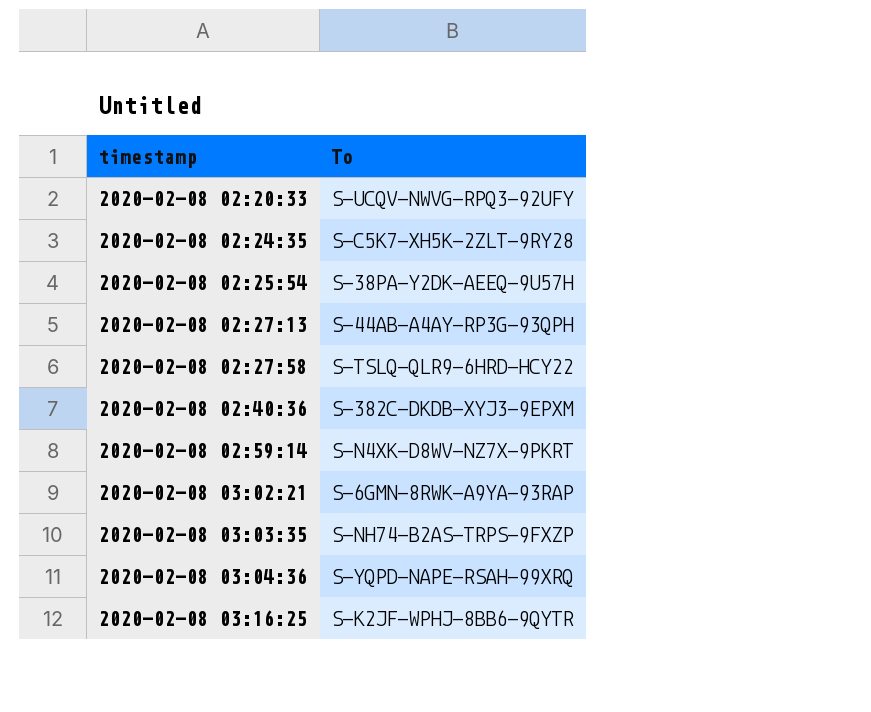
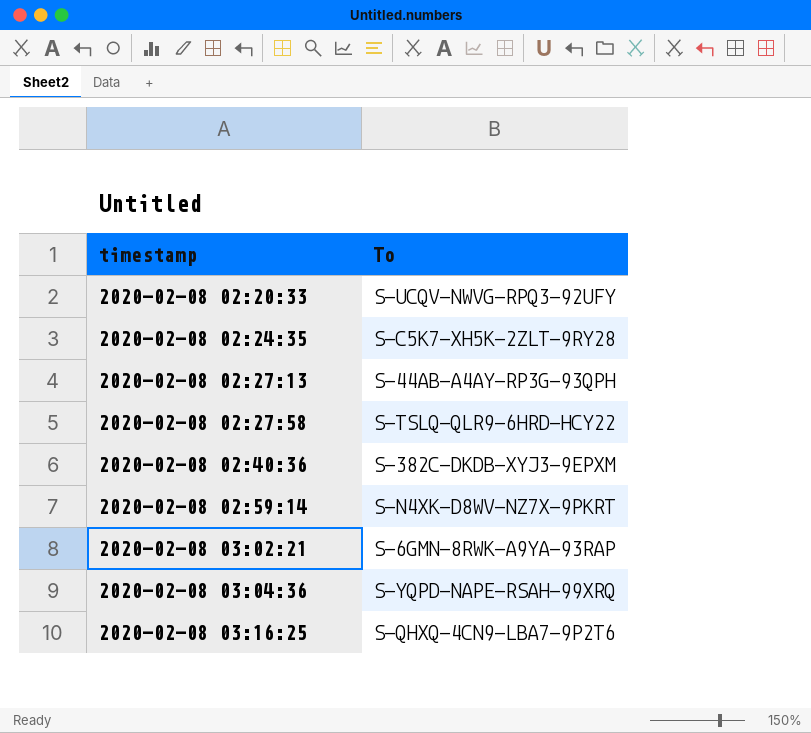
row 2020-02-08 02:25:54: S-38PA-Y2DK-AEEQ-9U57H -> none
row 2020-02-08 03:03:35: S-NH74-B2AS-TRPS-9FXZP -> none
2020-02-08 03:16:25 | To: S-K2JF-WPHJ-8BB6-9QYTR -> S-QHXQ-4CN9-LBA7-9P2T6

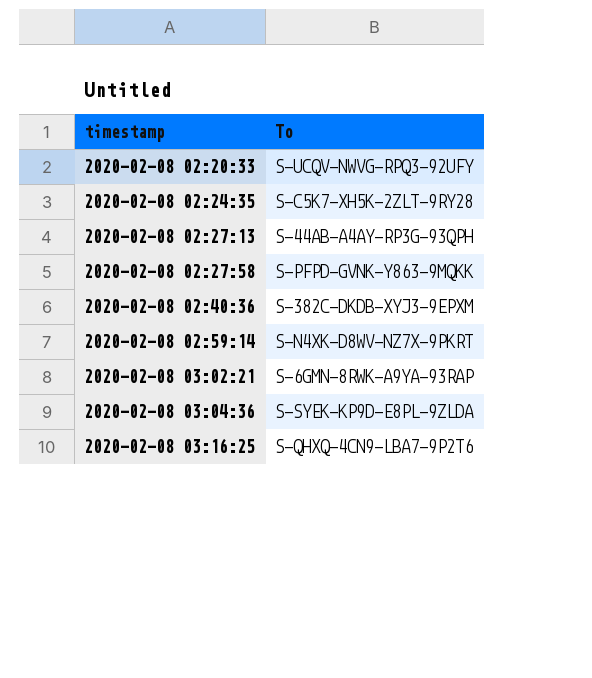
2020-02-08 02:27:58 | To: S-TSLQ-QLR9-6HRD-HCY22 -> S-PFPD-GVNK-Y863-9MQKK
2020-02-08 03:04:36 | To: S-YQPD-NAPE-RSAH-99XRQ -> S-SYEK-KP9D-E8PL-9ZLDA

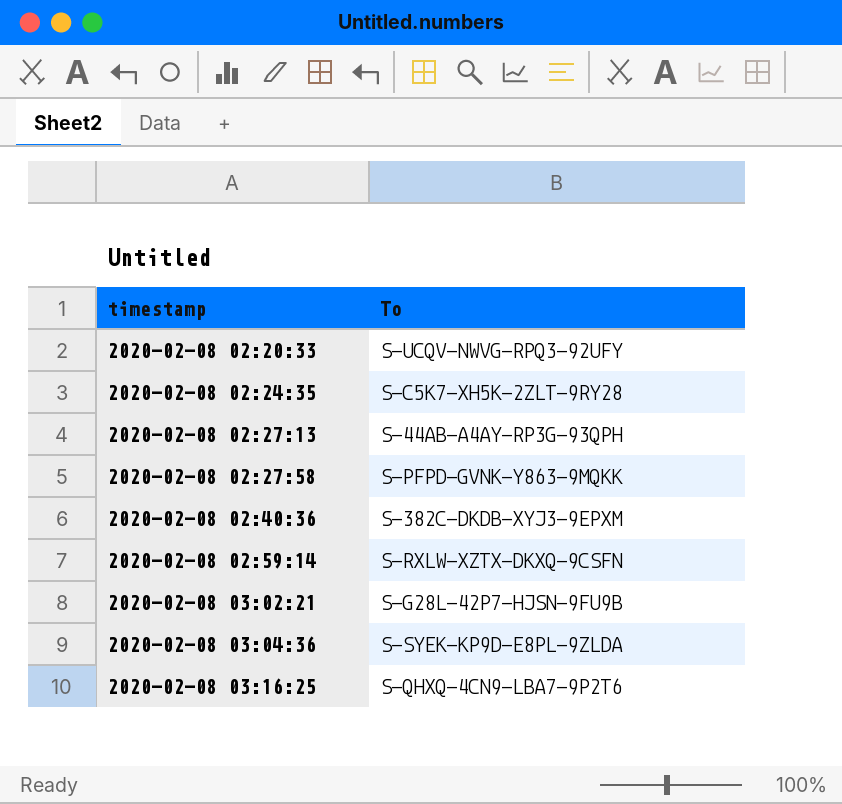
2020-02-08 02:59:14 | To: S-N4XK-D8WV-NZ7X-9PKRT -> S-RXLW-XZTX-DKXQ-9CSFN
2020-02-08 03:02:21 | To: S-6GMN-8RWK-A9YA-93RAP -> S-G28L-42P7-HJSN-9FU9B

